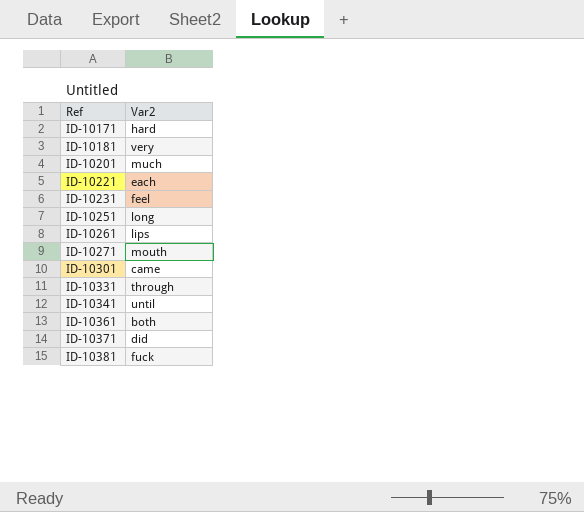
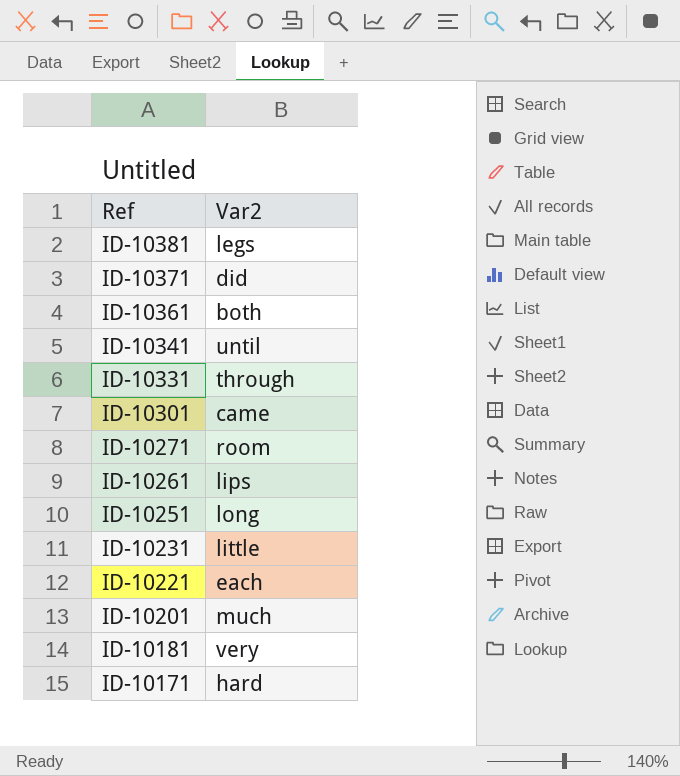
row order: Ref ascending -> Ref descending
ID-10381 | Var2: fuck -> legs
ID-10271 | Var2: mouth -> room
ID-10231 | Var2: feel -> little

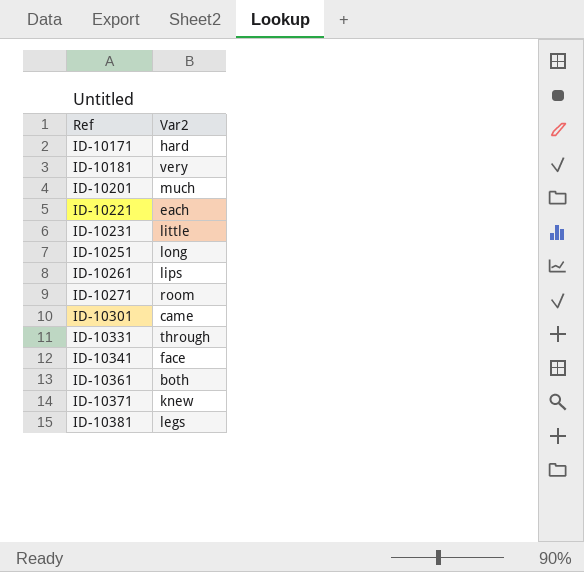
row order: Ref descending -> Ref ascending
ID-10341 | Var2: until -> face
ID-10371 | Var2: did -> knew

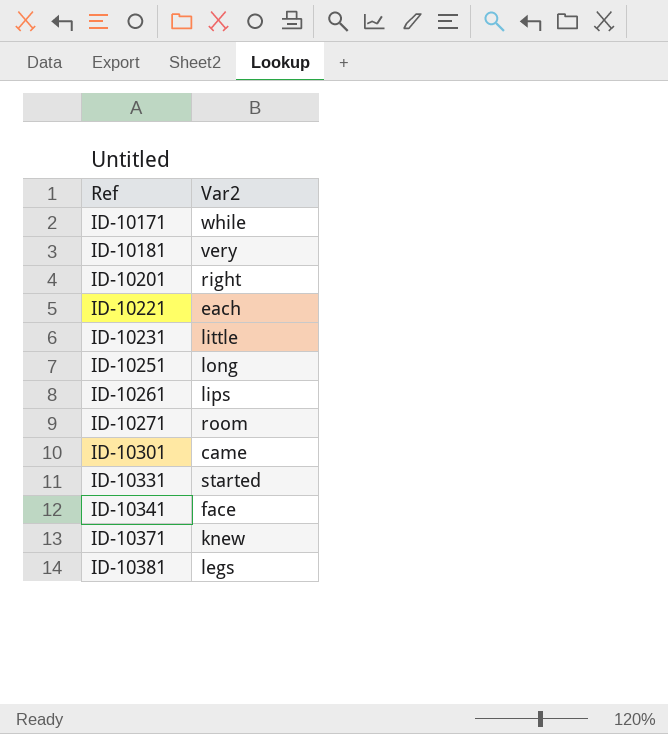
row ID-10361: both -> none
ID-10171 | Var2: hard -> while
ID-10201 | Var2: much -> right
ID-10331 | Var2: through -> started

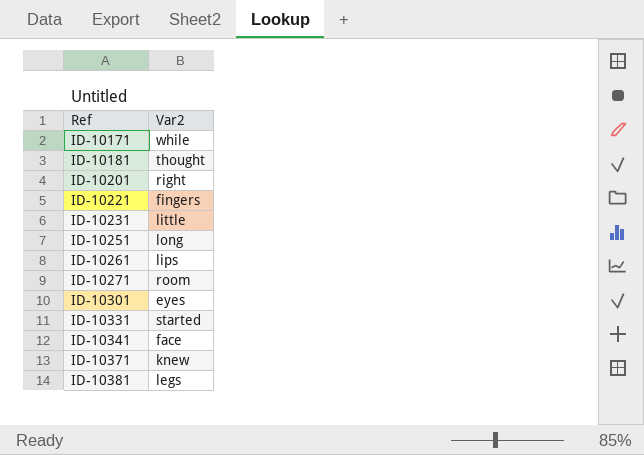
ID-10181 | Var2: very -> thought
ID-10221 | Var2: each -> fingers
ID-10301 | Var2: came -> eyes

